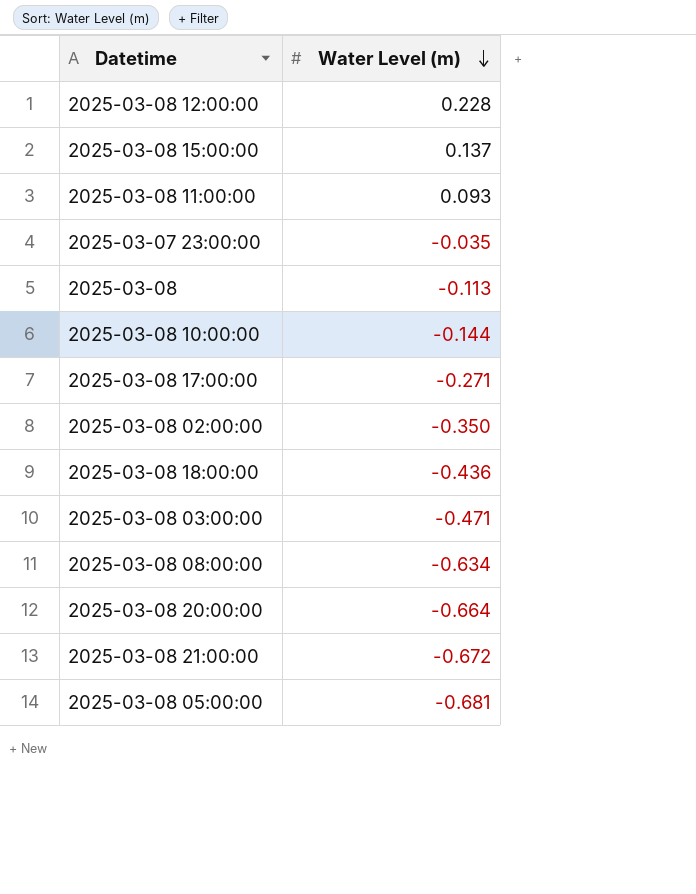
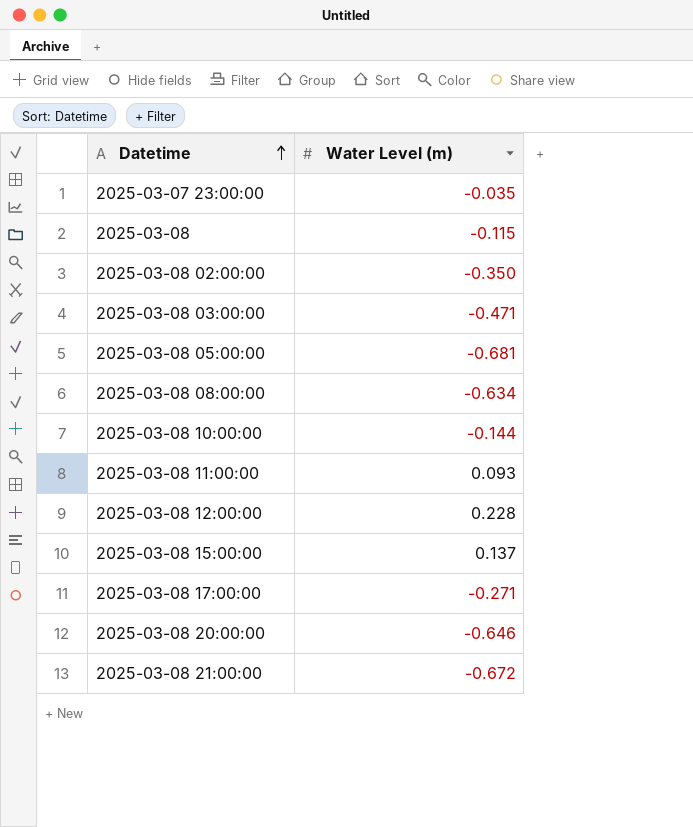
row order: Water Level (m) descending -> Datetime ascending
row 2025-03-08 18:00:00: -0.436 -> none
2025-03-08 | Water Level (m): -0.113 -> -0.115
2025-03-08 20:00:00 | Water Level (m): -0.664 -> -0.646

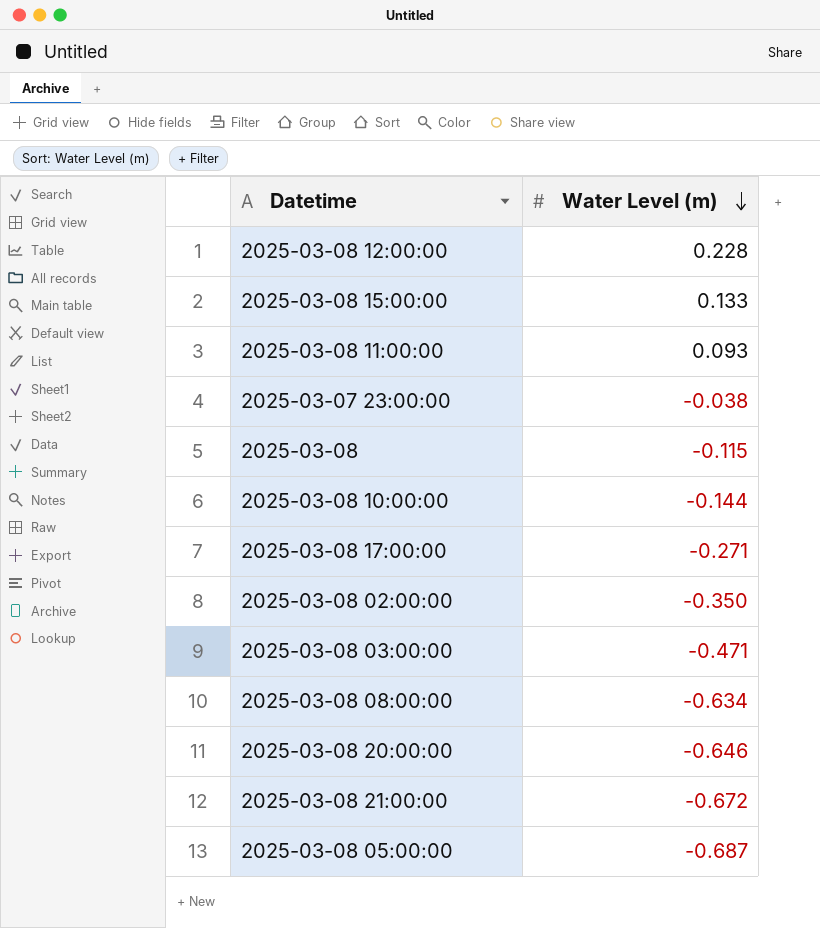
row order: Datetime ascending -> Water Level (m) descending
2025-03-08 15:00:00 | Water Level (m): 0.137 -> 0.133
2025-03-07 23:00:00 | Water Level (m): -0.035 -> -0.038
2025-03-08 05:00:00 | Water Level (m): -0.681 -> -0.687

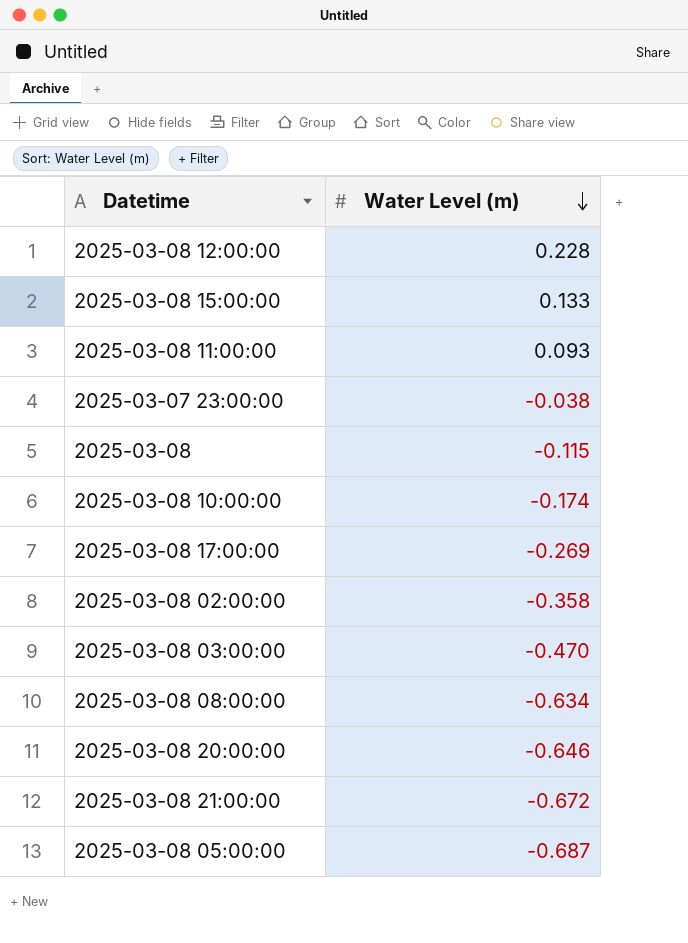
2025-03-08 10:00:00 | Water Level (m): -0.144 -> -0.174
2025-03-08 17:00:00 | Water Level (m): -0.271 -> -0.269
2025-03-08 02:00:00 | Water Level (m): -0.350 -> -0.358
2025-03-08 03:00:00 | Water Level (m): -0.471 -> -0.470

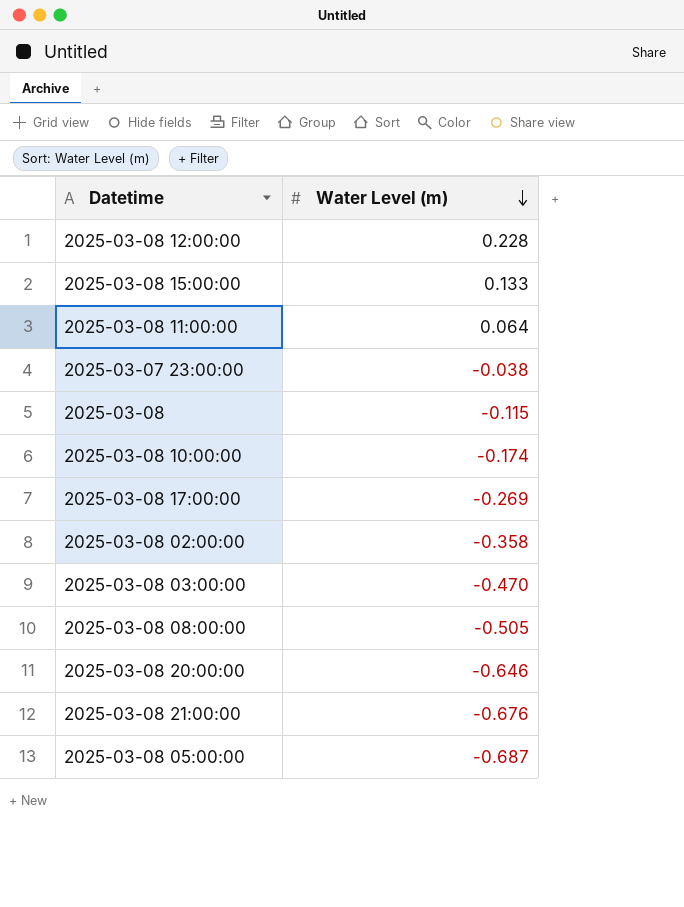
2025-03-08 11:00:00 | Water Level (m): 0.093 -> 0.064
2025-03-08 08:00:00 | Water Level (m): -0.634 -> -0.505
2025-03-08 21:00:00 | Water Level (m): -0.672 -> -0.676

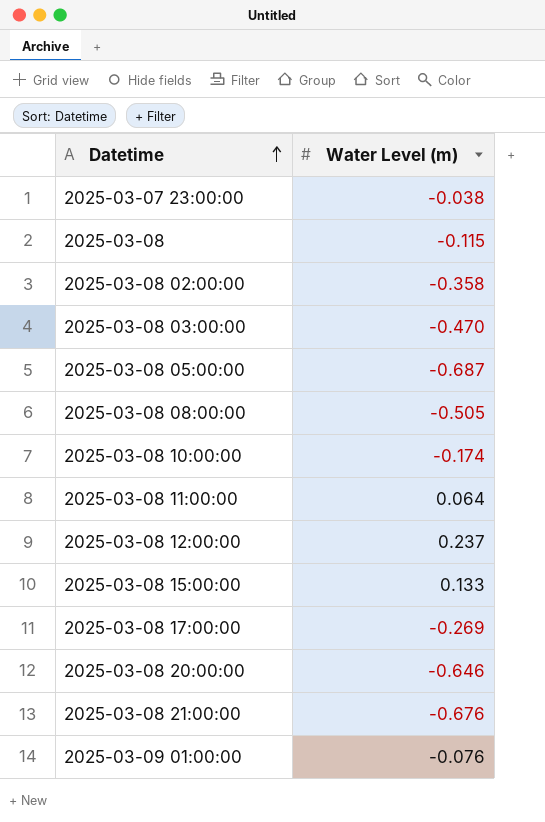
row order: Water Level (m) descending -> Datetime ascending
2025-03-08 12:00:00 | Water Level (m): 0.228 -> 0.237
row 2025-03-09 01:00:00: none -> -0.076

